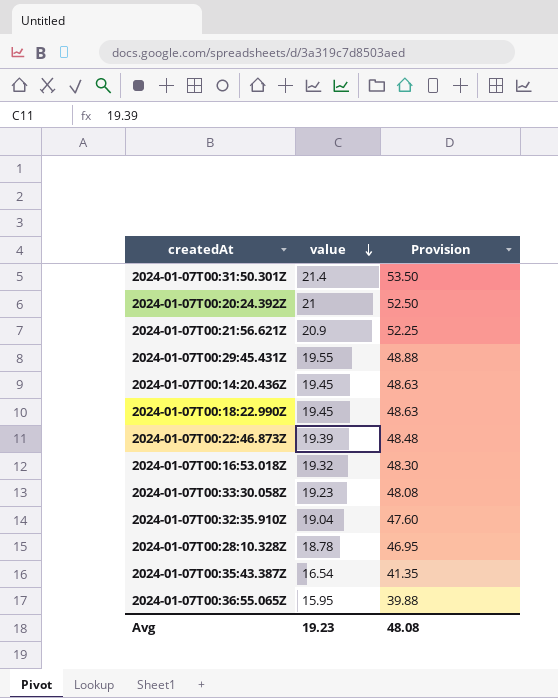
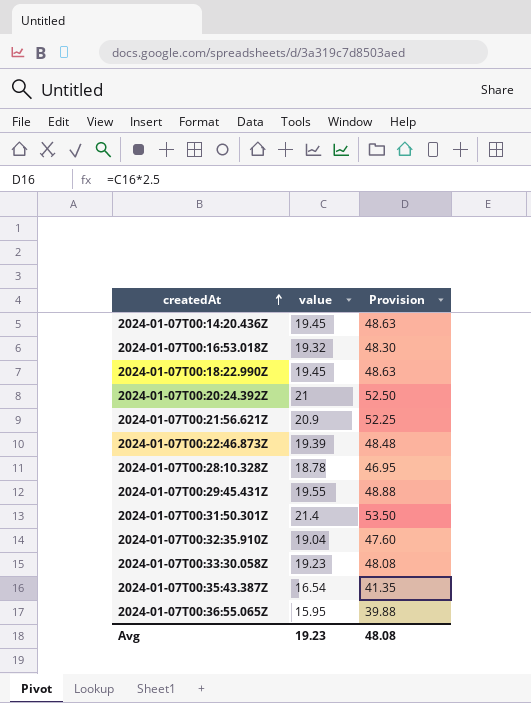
row order: value descending -> createdAt ascending

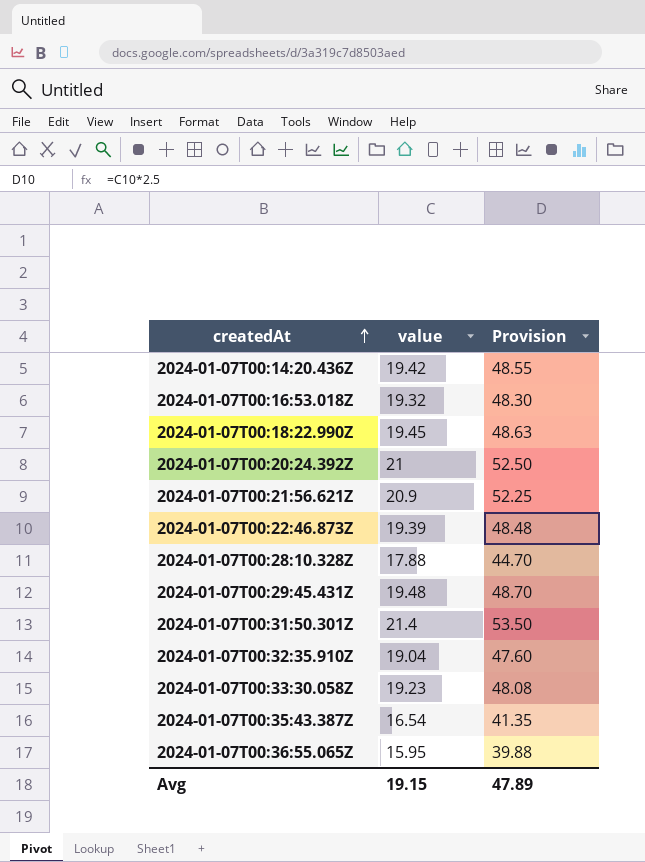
2024-01-07T00:14:20.436Z | value: 19.45 -> 19.42
2024-01-07T00:14:20.436Z | Provision: 48.63 -> 48.55
2024-01-07T00:28:10.328Z | value: 18.78 -> 17.88
2024-01-07T00:28:10.328Z | Provision: 46.95 -> 44.70
2024-01-07T00:29:45.431Z | value: 19.55 -> 19.48
2024-01-07T00:29:45.431Z | Provision: 48.88 -> 48.70
Avg | value: 19.23 -> 19.15
Avg | Provision: 48.08 -> 47.89

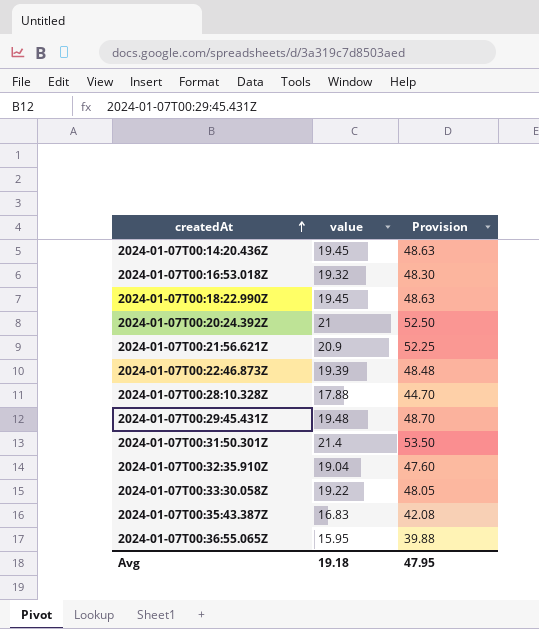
2024-01-07T00:14:20.436Z | value: 19.42 -> 19.45
2024-01-07T00:14:20.436Z | Provision: 48.55 -> 48.63
2024-01-07T00:33:30.058Z | value: 19.23 -> 19.22
2024-01-07T00:33:30.058Z | Provision: 48.08 -> 48.05
2024-01-07T00:35:43.387Z | value: 16.54 -> 16.83
2024-01-07T00:35:43.387Z | Provision: 41.35 -> 42.08
Avg | value: 19.15 -> 19.18
Avg | Provision: 47.89 -> 47.95

